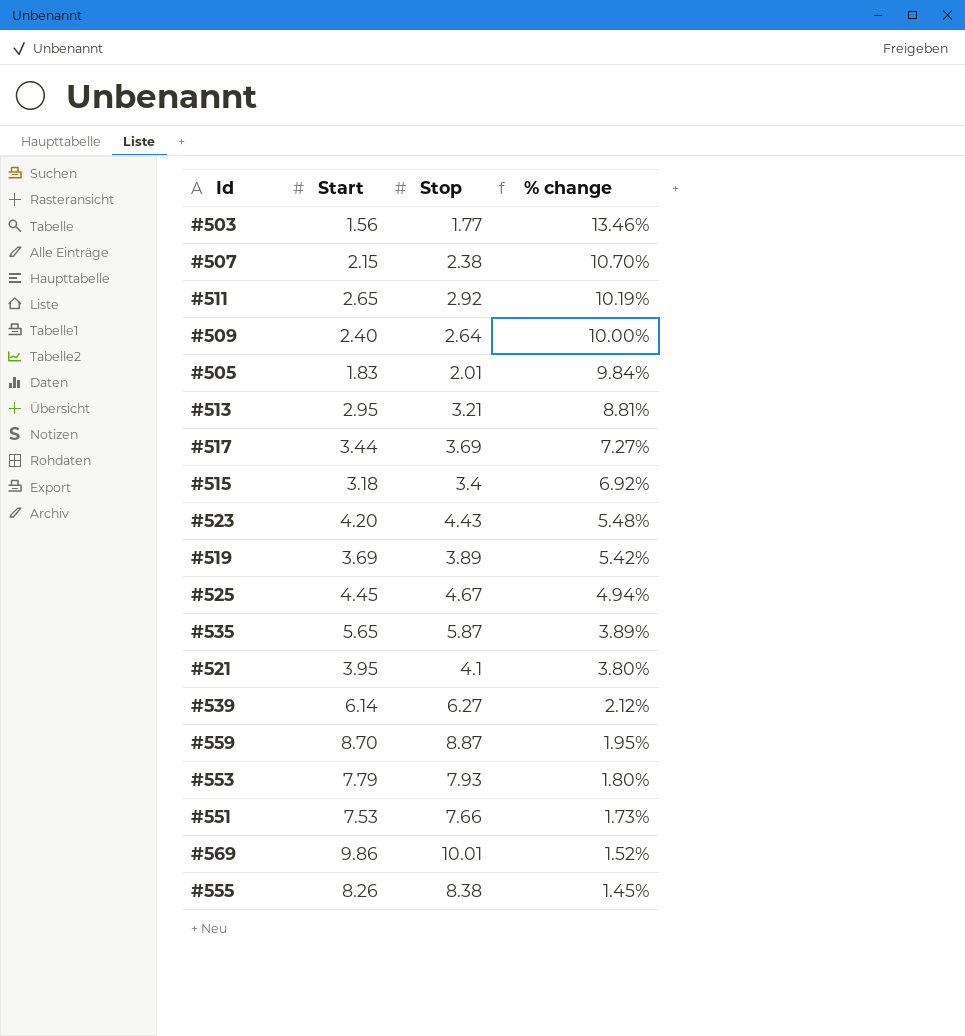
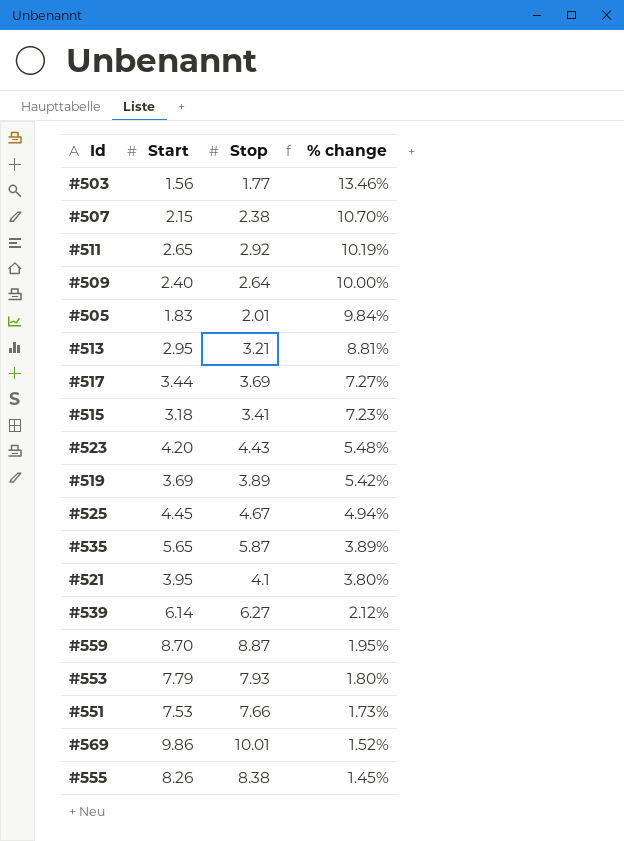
#515 | Stop: 3.4 -> 3.41
#515 | % change: 6.92% -> 7.23%

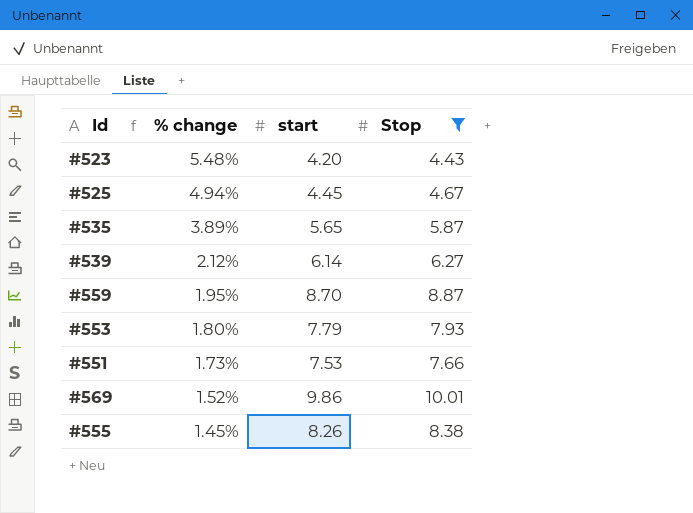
filter: none -> Stop >= 4.43
column % change | position: 4 -> 2
column name: Start -> start

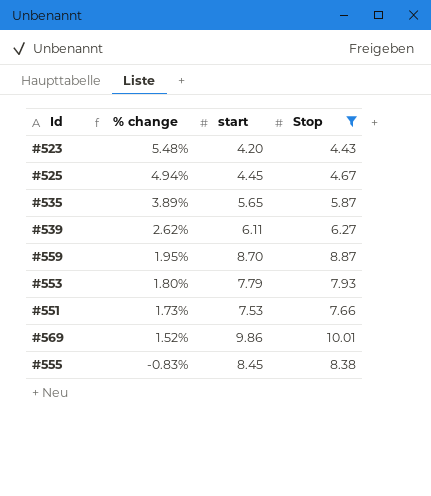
#539 | % change: 2.12% -> 2.62%
#539 | start: 6.14 -> 6.11
#555 | % change: 1.45% -> -0.83%
#555 | start: 8.26 -> 8.45

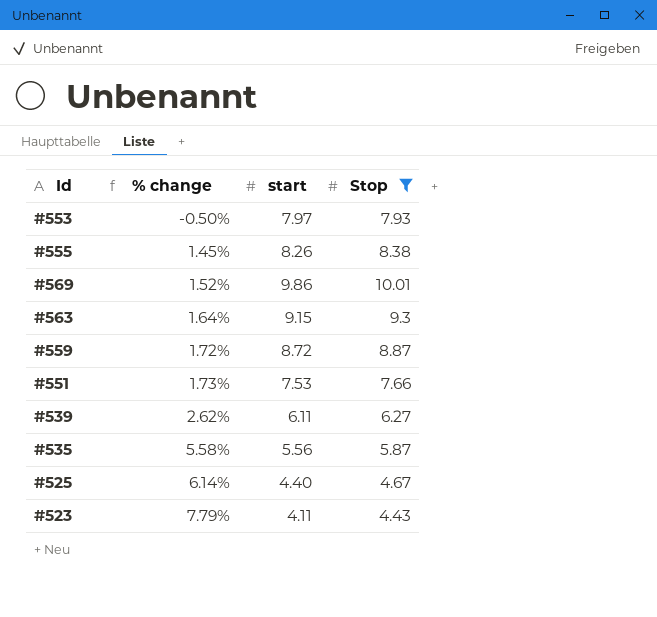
row order: % change descending -> % change ascending
#553 | % change: 1.80% -> -0.50%
#553 | start: 7.79 -> 7.97
#555 | % change: -0.83% -> 1.45%
#555 | start: 8.45 -> 8.26
row #563: none -> 1.64% | 9.15 | 9.3
#559 | % change: 1.95% -> 1.72%
#559 | start: 8.70 -> 8.72
#535 | % change: 3.89% -> 5.58%
#535 | start: 5.65 -> 5.56
#525 | % change: 4.94% -> 6.14%
#525 | start: 4.45 -> 4.40
#523 | % change: 5.48% -> 7.79%
#523 | start: 4.20 -> 4.11

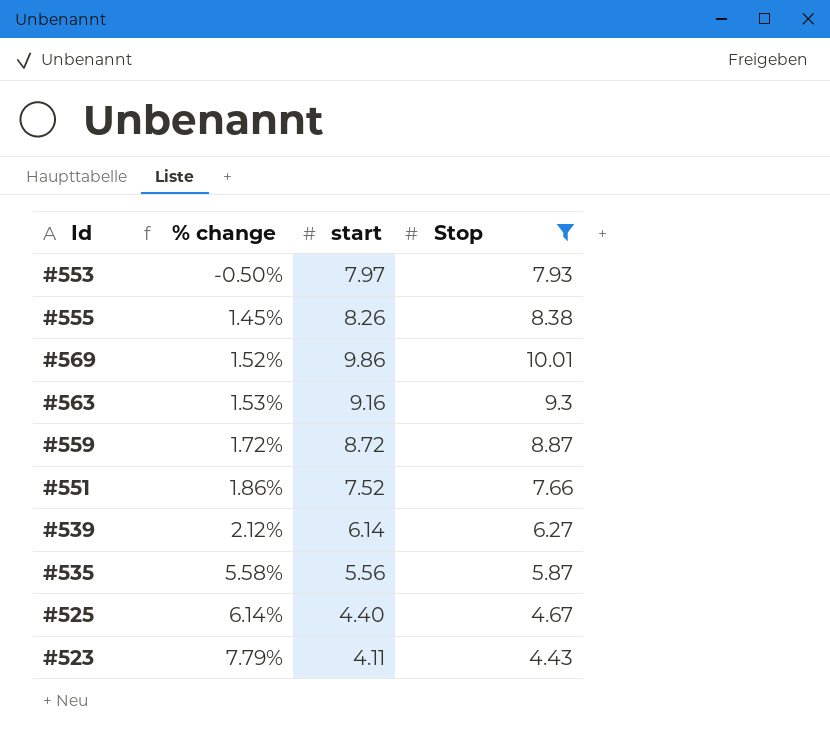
#563 | % change: 1.64% -> 1.53%
#563 | start: 9.15 -> 9.16
#551 | % change: 1.73% -> 1.86%
#551 | start: 7.53 -> 7.52
#539 | % change: 2.62% -> 2.12%
#539 | start: 6.11 -> 6.14

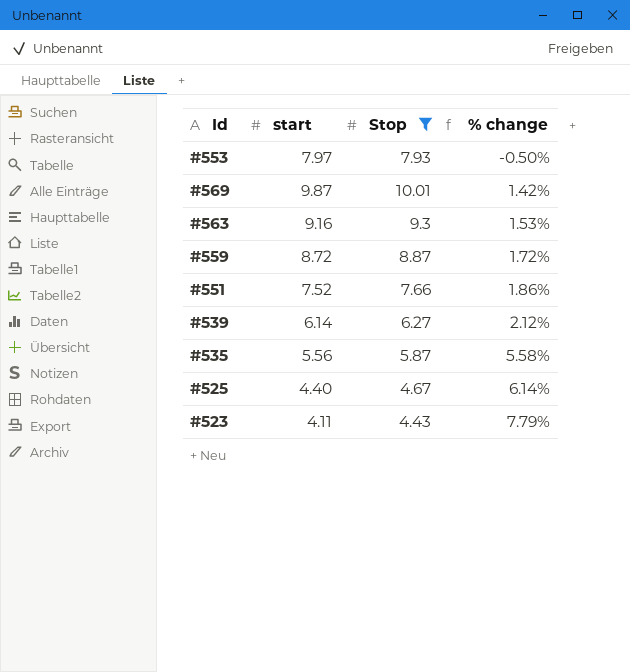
column % change | position: 2 -> 4
row #555: 1.45% | 8.26 | 8.38 -> none
#569 | start: 9.86 -> 9.87
#569 | % change: 1.52% -> 1.42%

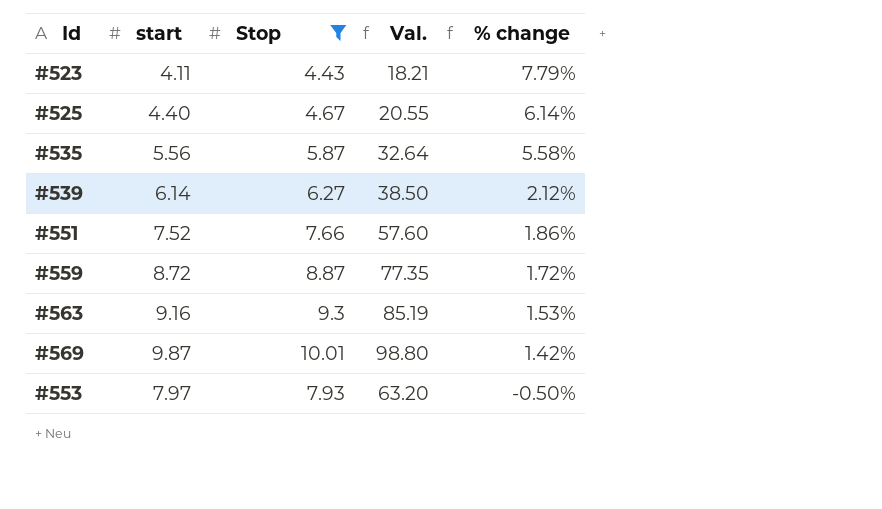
row order: % change ascending -> % change descending
column Val. | formula: none -> [start] * [Stop]

